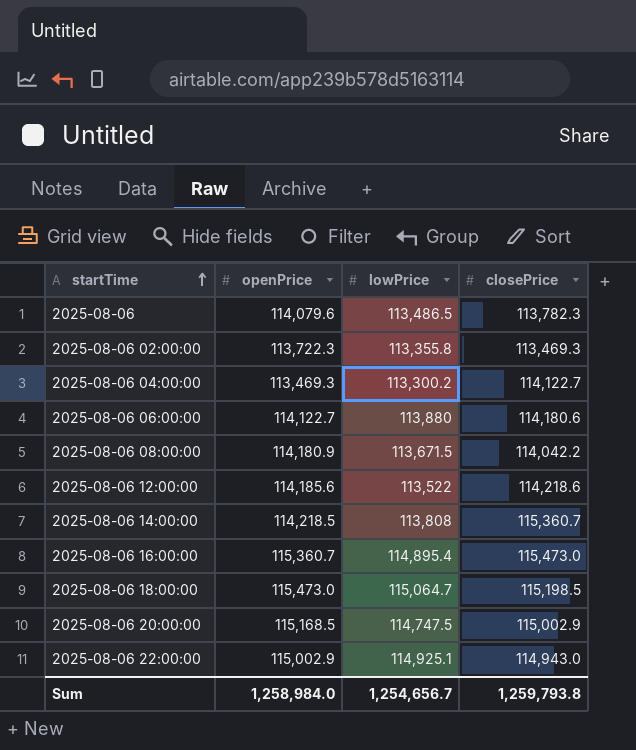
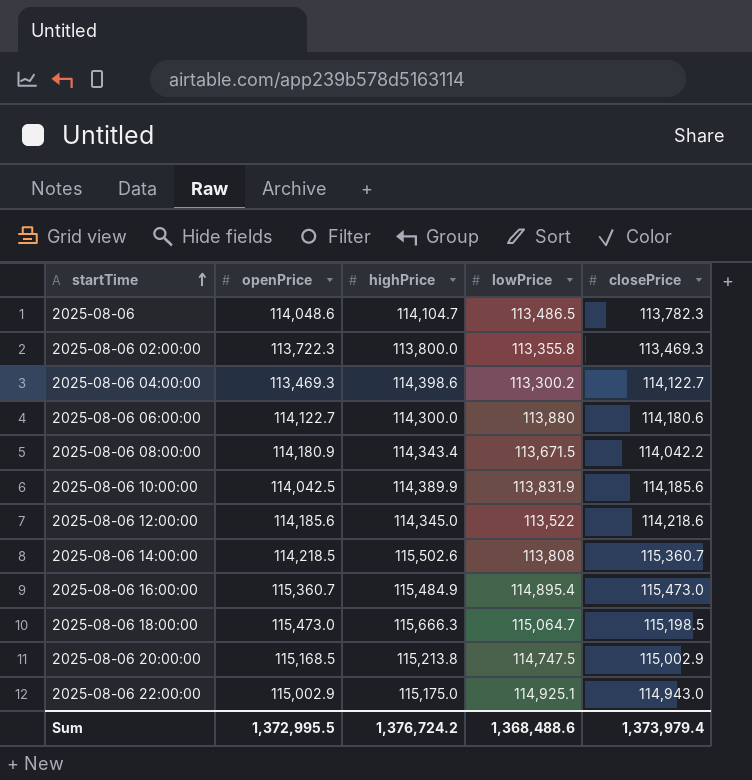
column highPrice | position: none -> 3
2025-08-06 | openPrice: 114,079.6 -> 114,048.6
row 2025-08-06 10:00:00: none -> 114,042.5 | 114,389.9 | 113,831.9 | 114,185.6
Sum | openPrice: 1,258,984.0 -> 1,372,995.5
Sum | lowPrice: 1,254,656.7 -> 1,368,488.6
Sum | closePrice: 1,259,793.8 -> 1,373,979.4

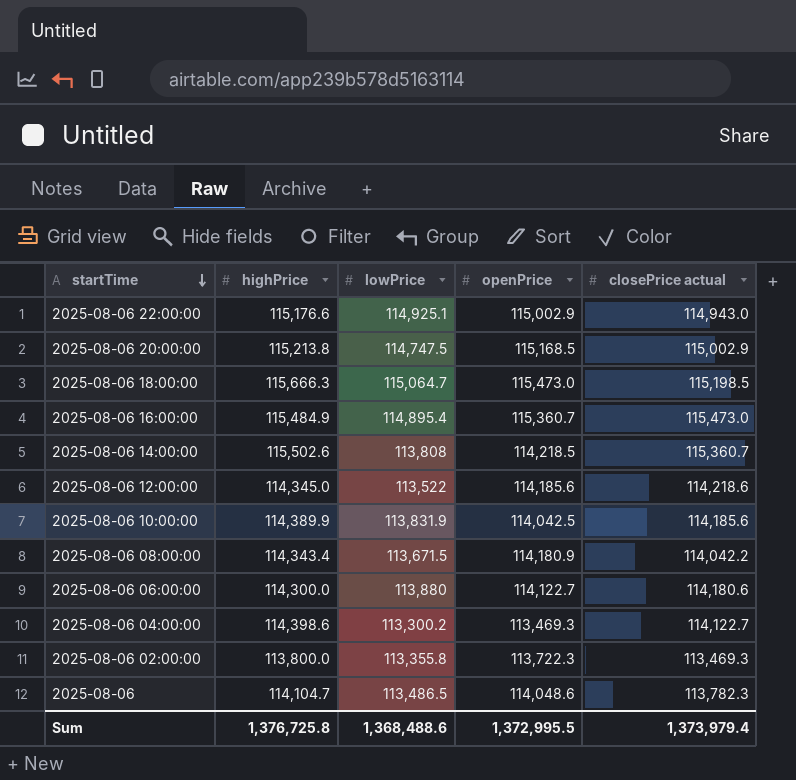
row order: startTime ascending -> startTime descending
column openPrice | position: 2 -> 4
column name: closePrice -> closePrice actual
2025-08-06 22:00:00 | highPrice: 115,175.0 -> 115,176.6
Sum | highPrice: 1,376,724.2 -> 1,376,725.8

